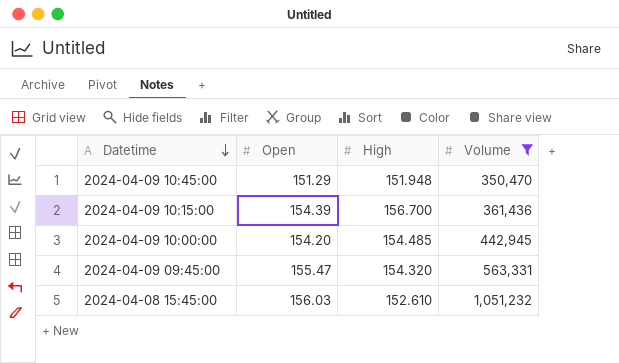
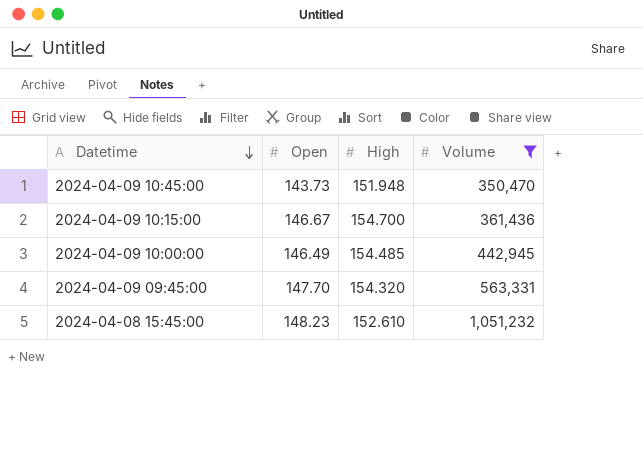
2024-04-09 10:45:00 | Open: 151.29 -> 143.73
2024-04-09 10:15:00 | Open: 154.39 -> 146.67
2024-04-09 10:15:00 | High: 156.700 -> 154.700
2024-04-09 10:00:00 | Open: 154.20 -> 146.49
2024-04-09 09:45:00 | Open: 155.47 -> 147.70
2024-04-08 15:45:00 | Open: 156.03 -> 148.23

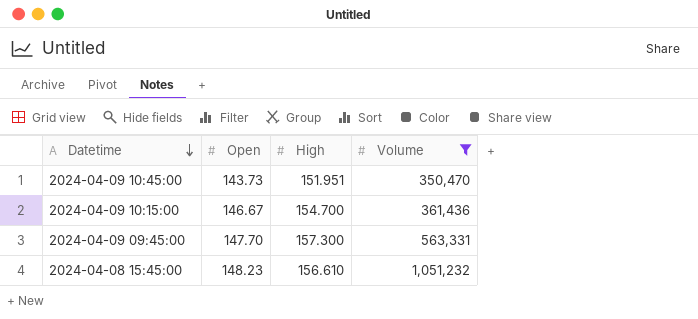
row 2024-04-09 10:00:00: 146.49 | 154.485 | 442,945 -> none
2024-04-09 10:45:00 | High: 151.948 -> 151.951
2024-04-09 09:45:00 | High: 154.320 -> 157.300
2024-04-08 15:45:00 | High: 152.610 -> 156.610

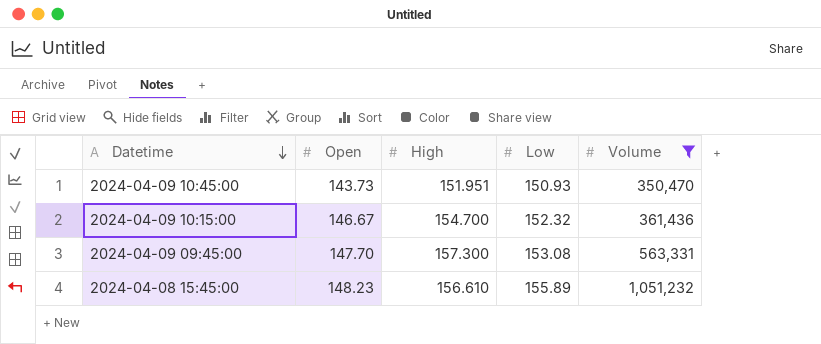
column Low | position: none -> 4

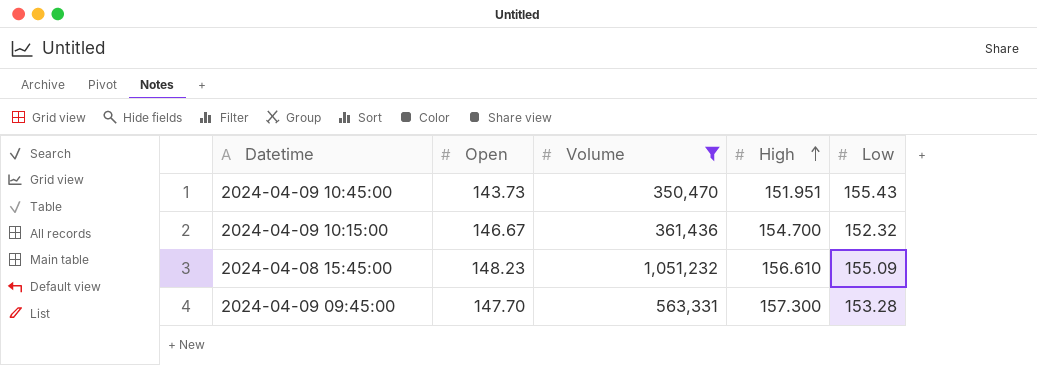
row order: Datetime descending -> High ascending
column Volume | position: 5 -> 3
2024-04-09 10:45:00 | Low: 150.93 -> 155.43
2024-04-08 15:45:00 | Low: 155.89 -> 155.09
2024-04-09 09:45:00 | Low: 153.08 -> 153.28

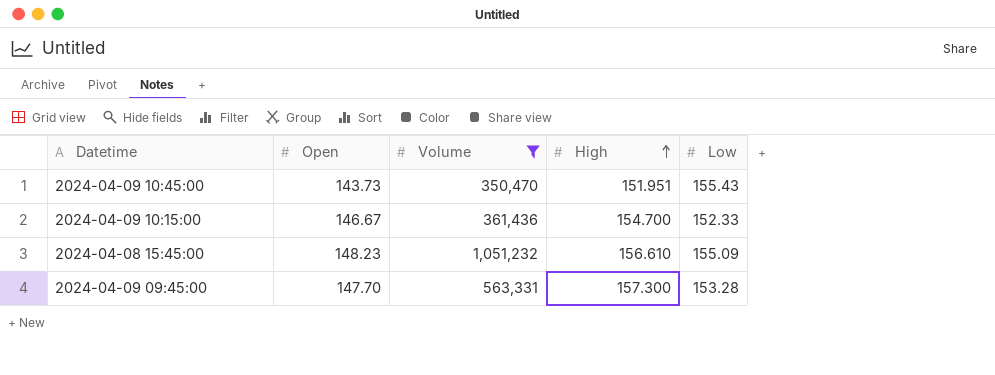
2024-04-09 10:15:00 | Low: 152.32 -> 152.33

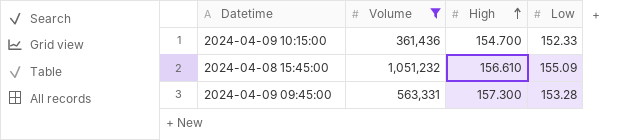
column Open | position: 2 -> none
row 2024-04-09 10:45:00: 143.73 | 350,470 | 151.951 | 155.43 -> none

